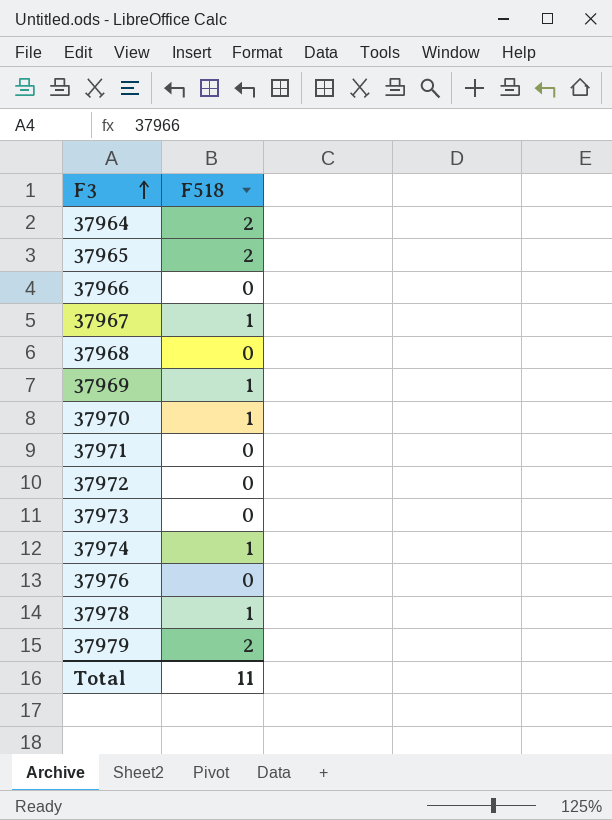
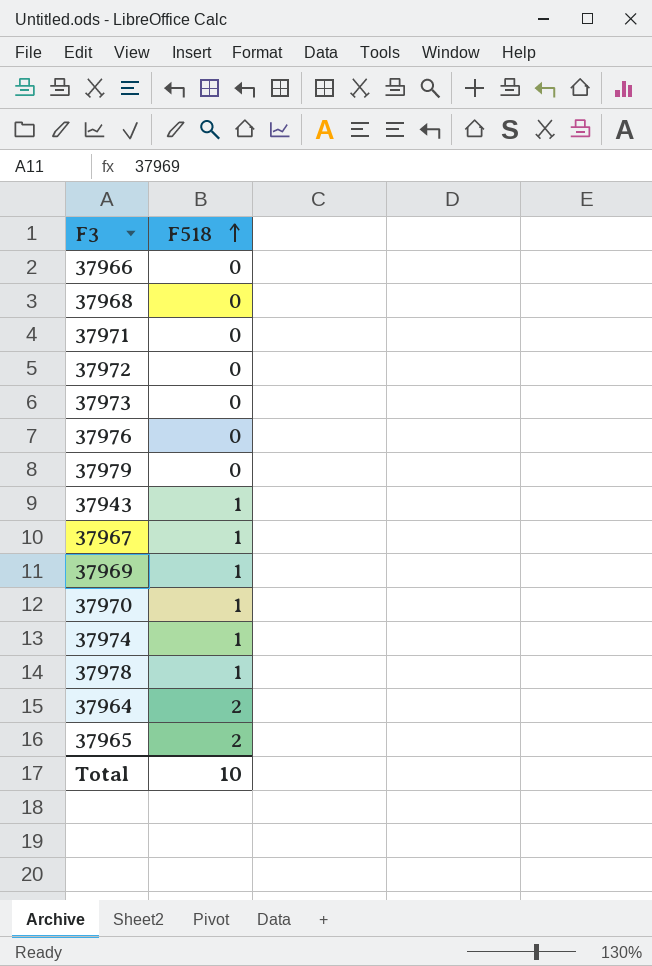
row order: F3 ascending -> F518 ascending
37979 | F518: 2 -> 0
row 37943: none -> 1
Total | F518: 11 -> 10

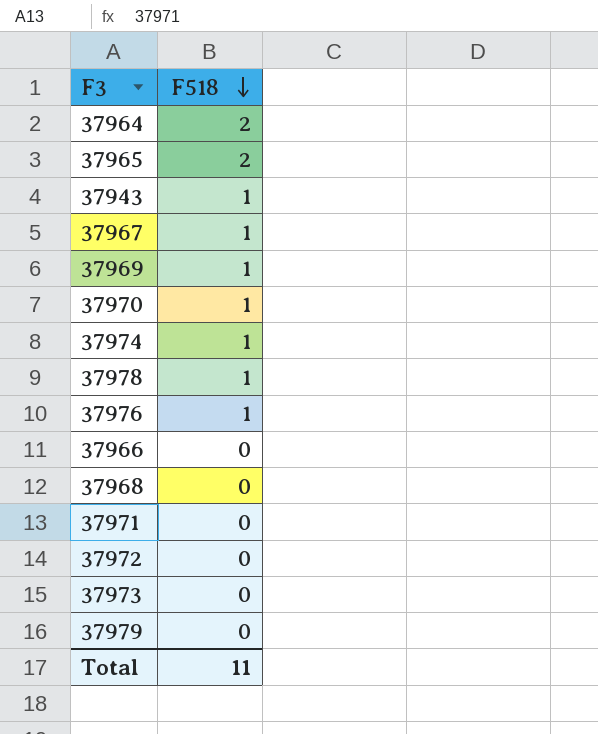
row order: F518 ascending -> F518 descending
37976 | F518: 0 -> 1
Total | F518: 10 -> 11

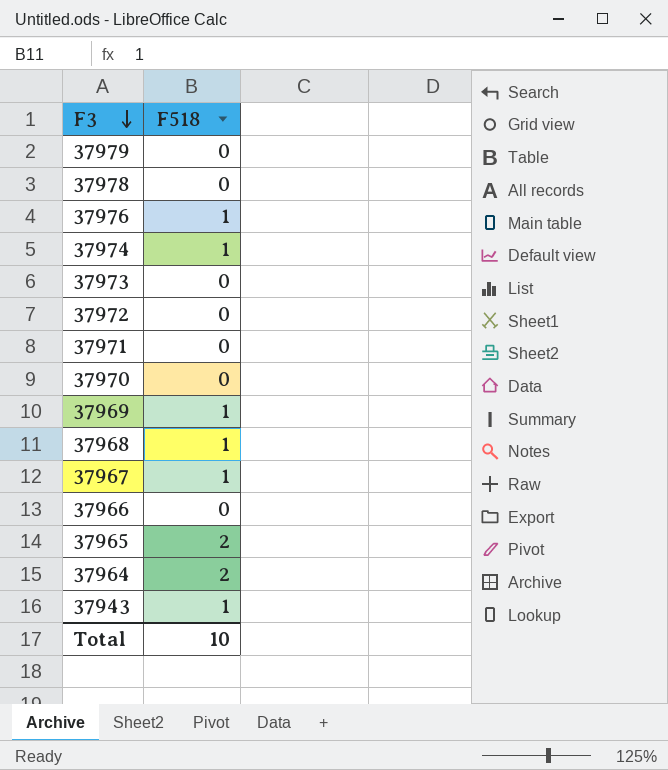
row order: F518 descending -> F3 descending
37978 | F518: 1 -> 0
37970 | F518: 1 -> 0
37968 | F518: 0 -> 1
Total | F518: 11 -> 10

